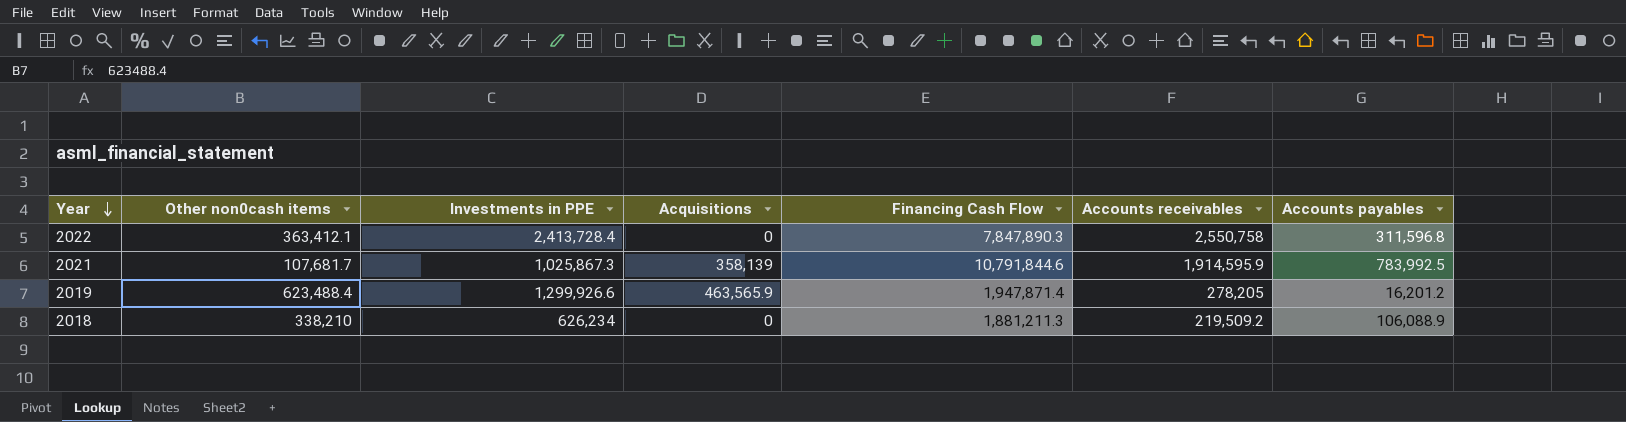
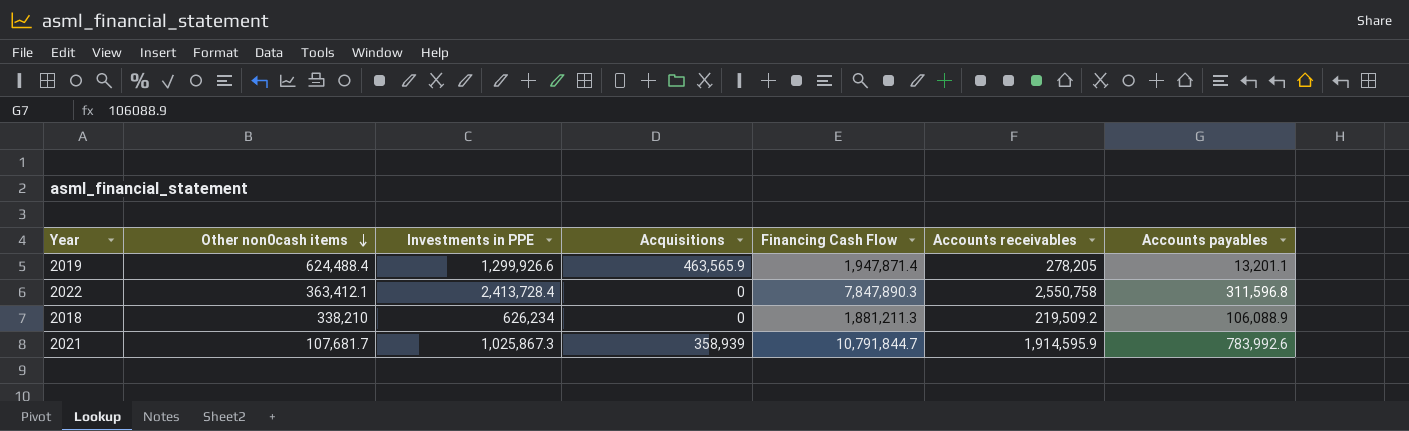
row order: Year descending -> Other non0cash items descending
2019 | Other non0cash items: 623,488.4 -> 624,488.4
2019 | Accounts payables: 16,201.2 -> 13,201.1
2021 | Acquisitions: 358,139 -> 358,939
2021 | Financing Cash Flow: 10,791,844.6 -> 10,791,844.7
2021 | Accounts payables: 783,992.5 -> 783,992.6

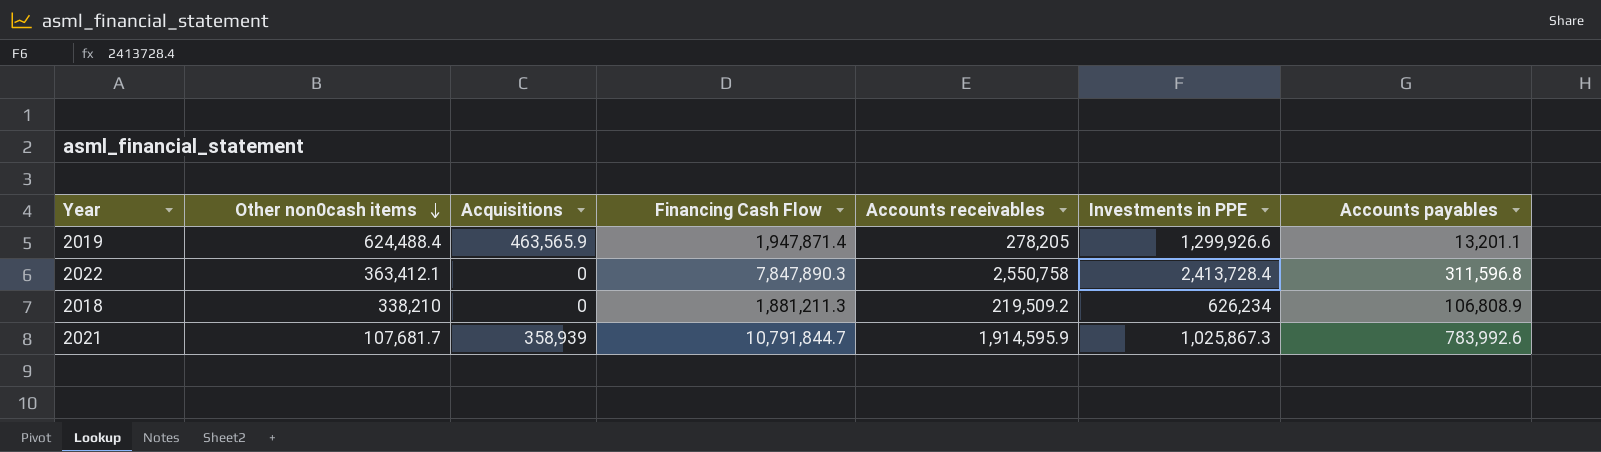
column Investments in PPE | position: 3 -> 6
2018 | Accounts payables: 106,088.9 -> 106,808.9

